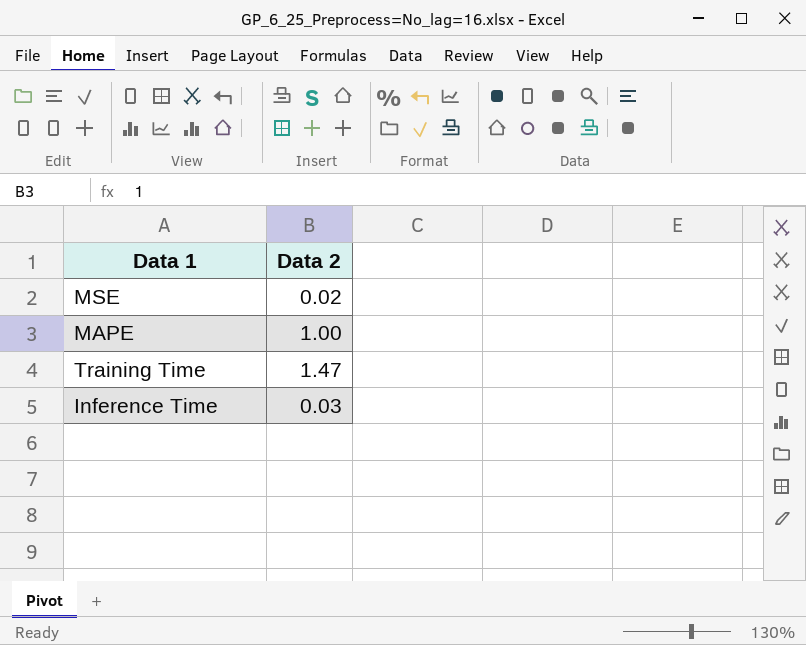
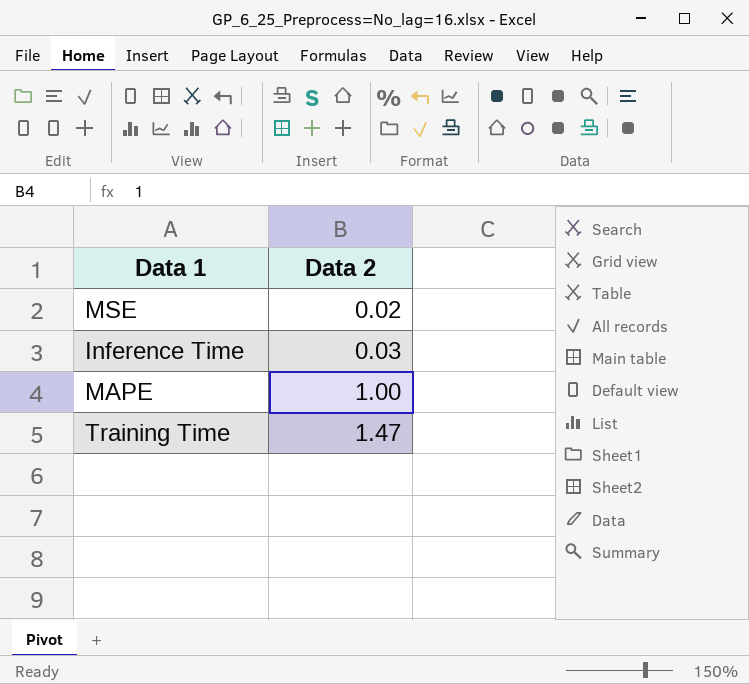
row order: none -> Data 2 ascending

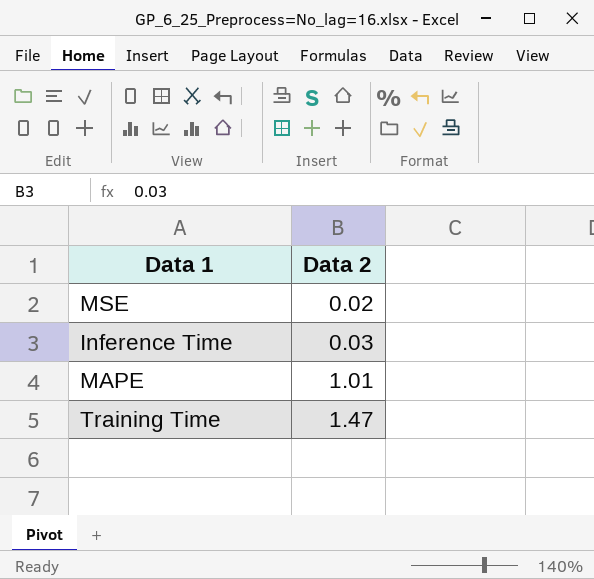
MAPE | Data 2: 1.00 -> 1.01

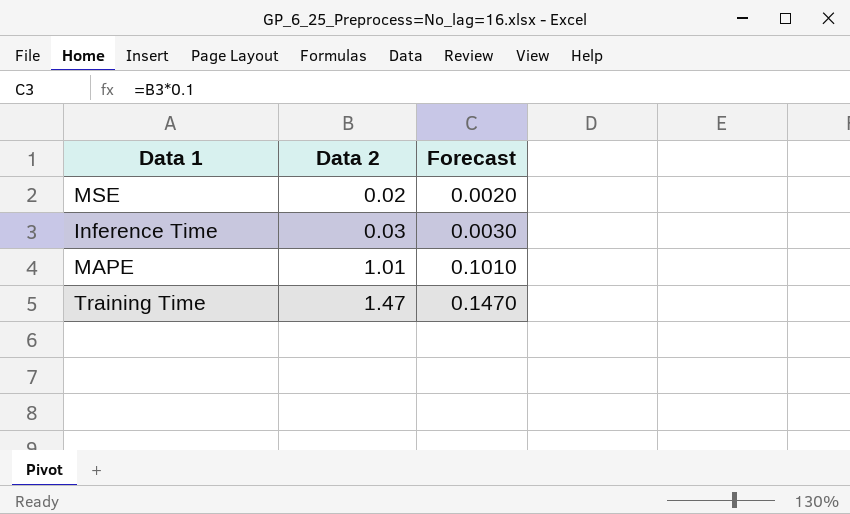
column Forecast | formula: none -> [Data 2] * 0.1

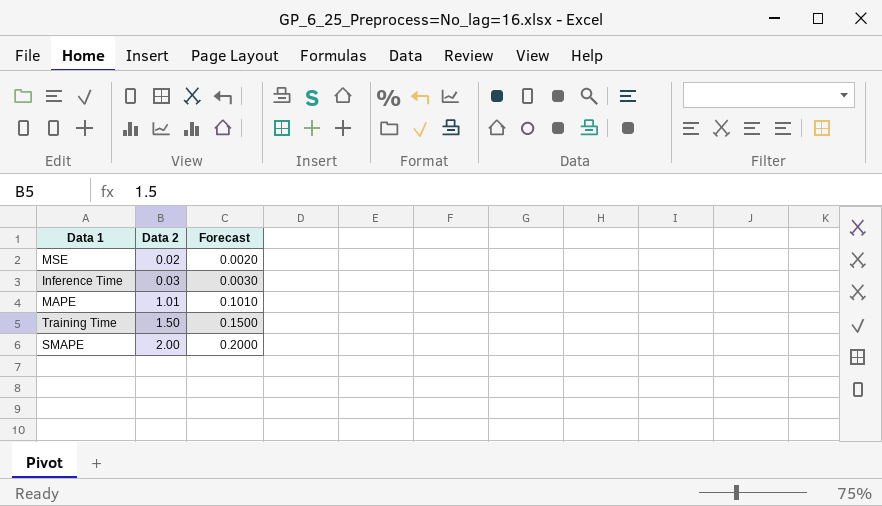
Training Time | Data 2: 1.47 -> 1.50
Training Time | Forecast: 0.1470 -> 0.1500
row SMAPE: none -> 2.00 | 0.2000

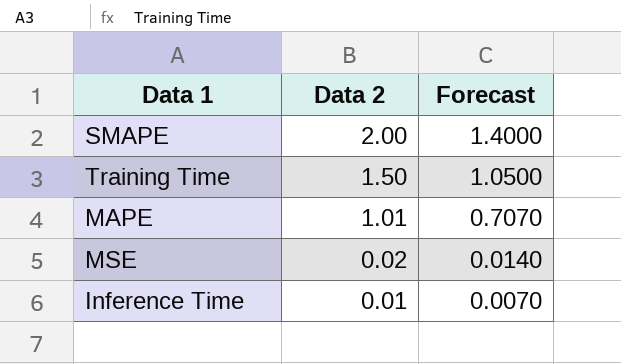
row order: Data 2 ascending -> Data 2 descending
column Forecast | formula: [Data 2] * 0.1 -> [Data 2] * 0.7
Inference Time | Data 2: 0.03 -> 0.01

